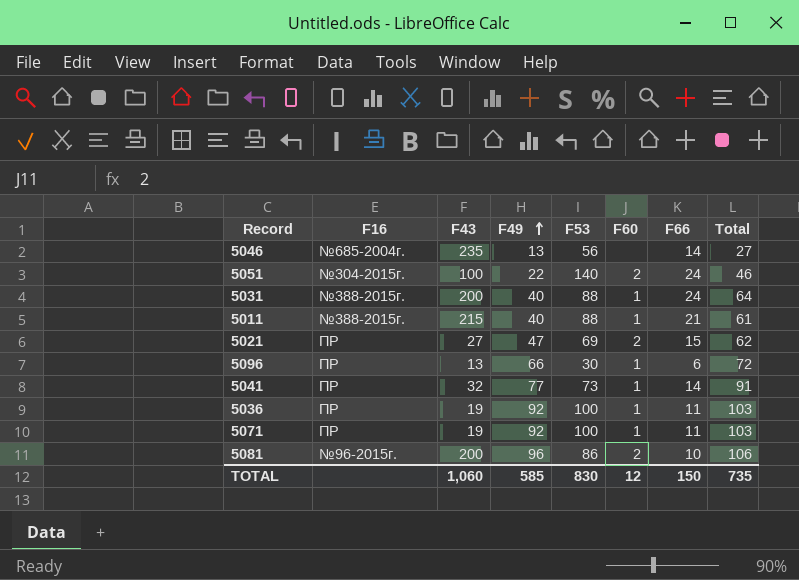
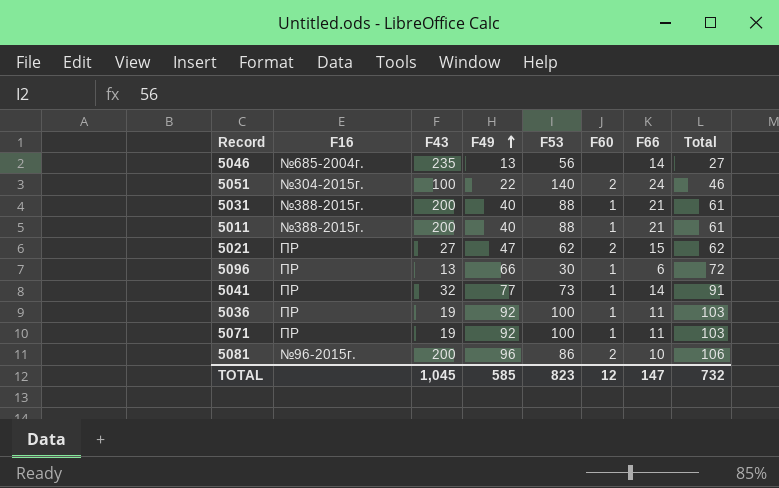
5031 | F66: 24 -> 21
5031 | Total: 64 -> 61
5011 | F43: 215 -> 200
5021 | F53: 69 -> 62
TOTAL | F43: 1,060 -> 1,045
TOTAL | F53: 830 -> 823
TOTAL | F66: 150 -> 147
TOTAL | Total: 735 -> 732

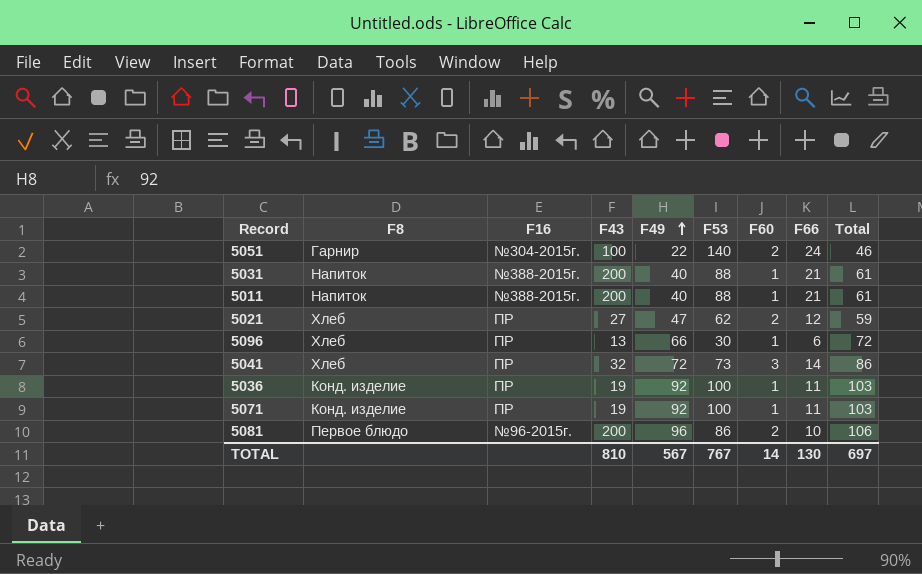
column F8 | position: none -> 2
row 5046: №685-2004г. | 235 | 13 | 56 | none | 14 | 27 -> none
5021 | F66: 15 -> 12
5021 | Total: 62 -> 59
5041 | F49: 77 -> 72
5041 | F60: 1 -> 3
5041 | Total: 91 -> 86
TOTAL | F43: 1,045 -> 810
TOTAL | F49: 585 -> 567
TOTAL | F53: 823 -> 767
TOTAL | F60: 12 -> 14
TOTAL | F66: 147 -> 130
TOTAL | Total: 732 -> 697

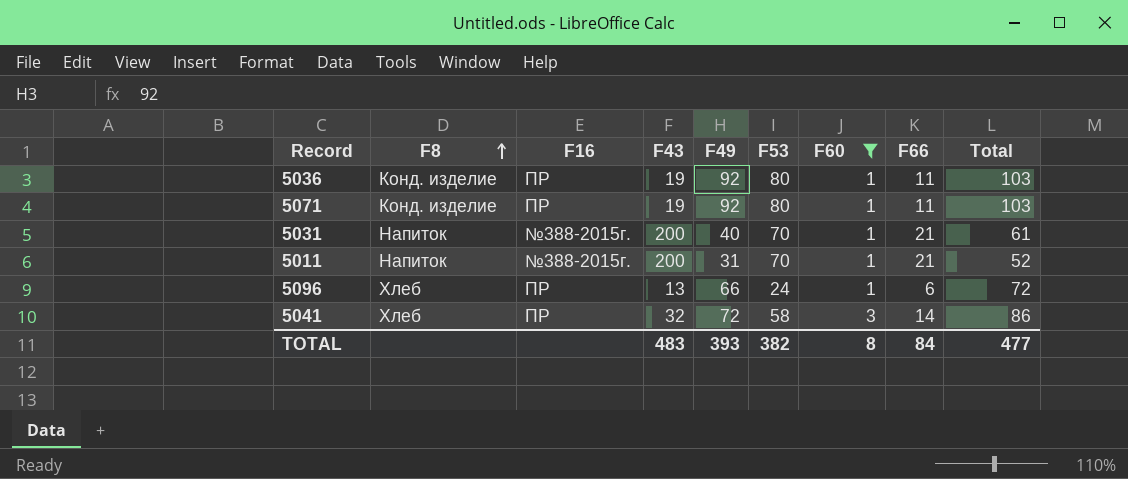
filter: none -> F60 != 2
row order: F49 ascending -> F8 ascending
5036 | F53: 100 -> 80
5071 | F53: 100 -> 80
5031 | F53: 88 -> 70
5011 | F49: 40 -> 31
5011 | F53: 88 -> 70
5011 | Total: 61 -> 52
5096 | F53: 30 -> 24
5041 | F53: 73 -> 58
TOTAL | F43: 810 -> 483
TOTAL | F49: 567 -> 393
TOTAL | F53: 767 -> 382
TOTAL | F60: 14 -> 8
TOTAL | F66: 130 -> 84
TOTAL | Total: 697 -> 477

